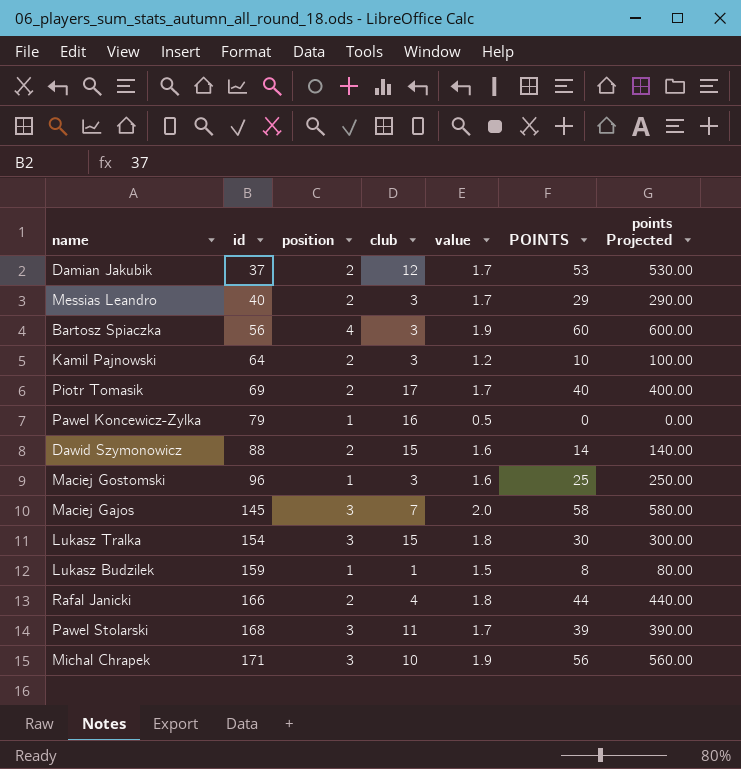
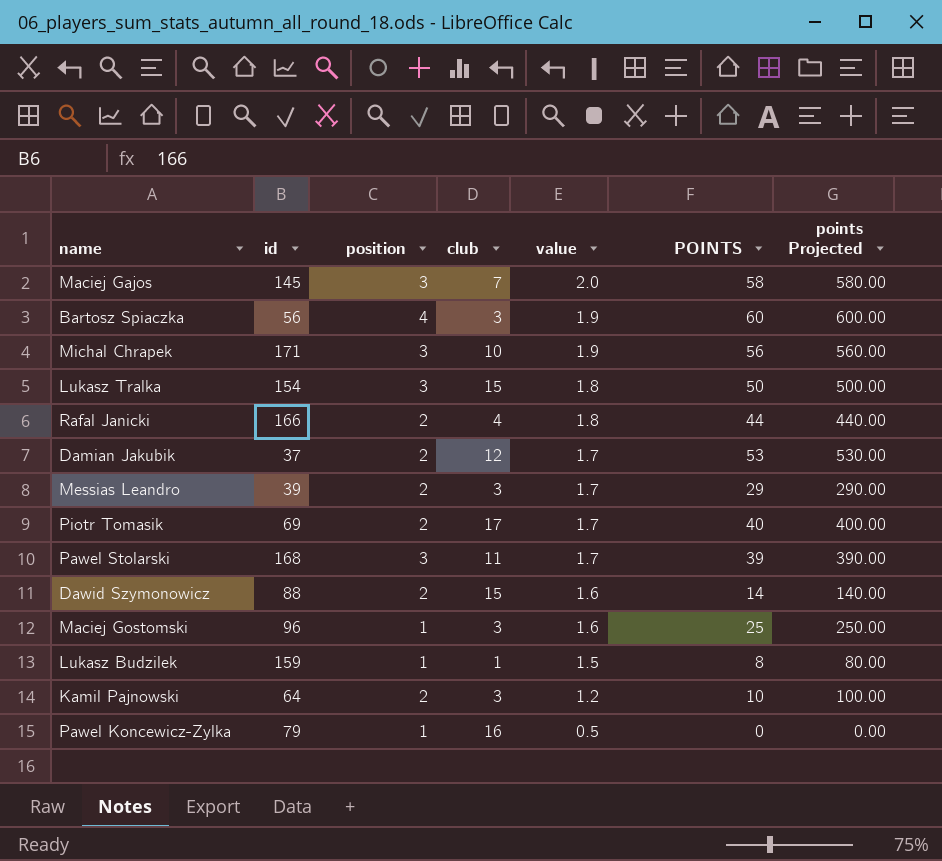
row order: id ascending -> value descending
Lukasz Tralka | POINTS: 30 -> 50
Lukasz Tralka | points Projected: 300.00 -> 500.00
Messias Leandro | id: 40 -> 39

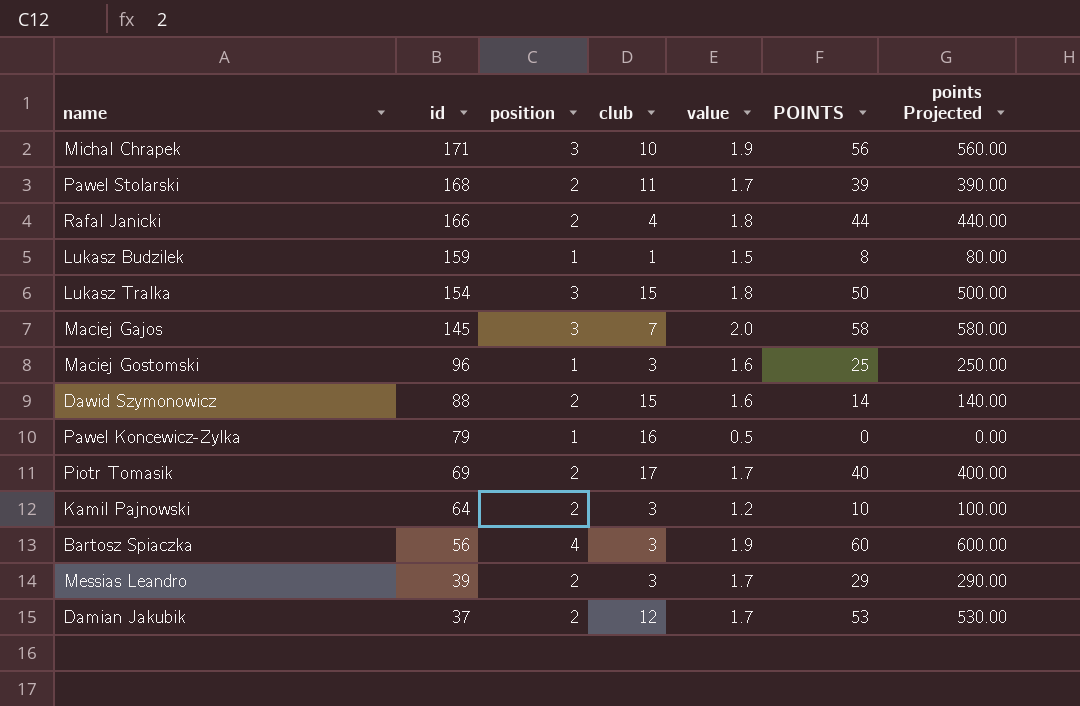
row order: value descending -> id descending
Pawel Stolarski | position: 3 -> 2

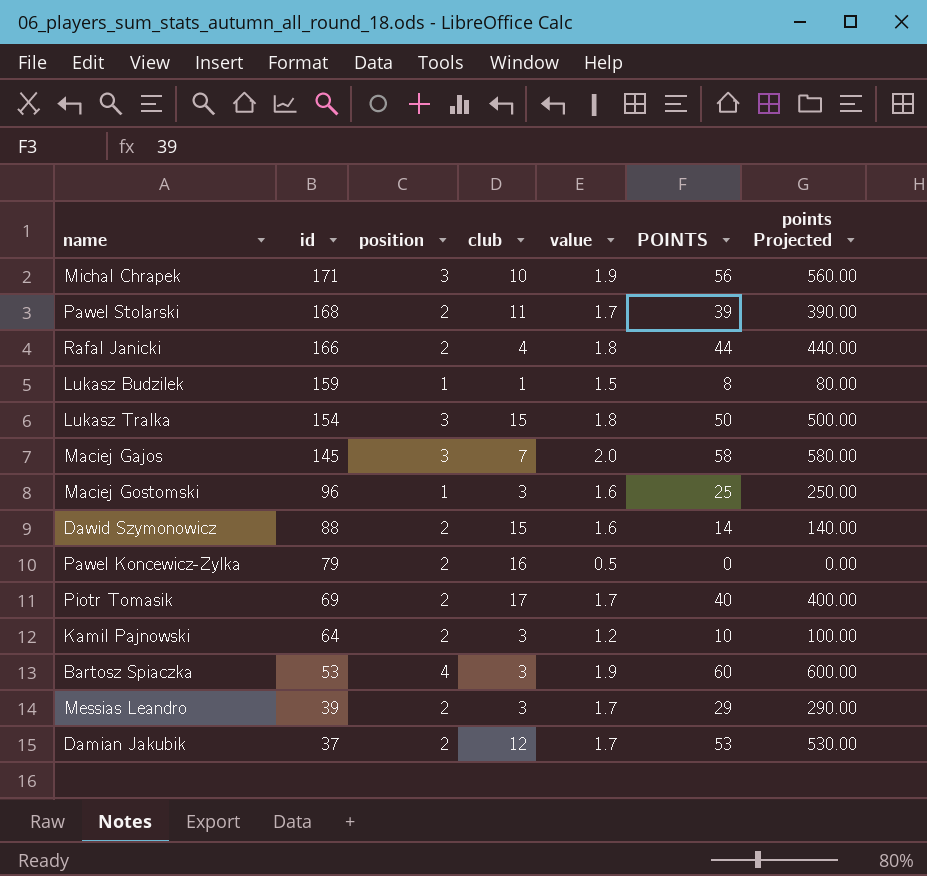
Pawel Koncewicz-Zylka | position: 1 -> 2
Bartosz Spiaczka | id: 56 -> 53

